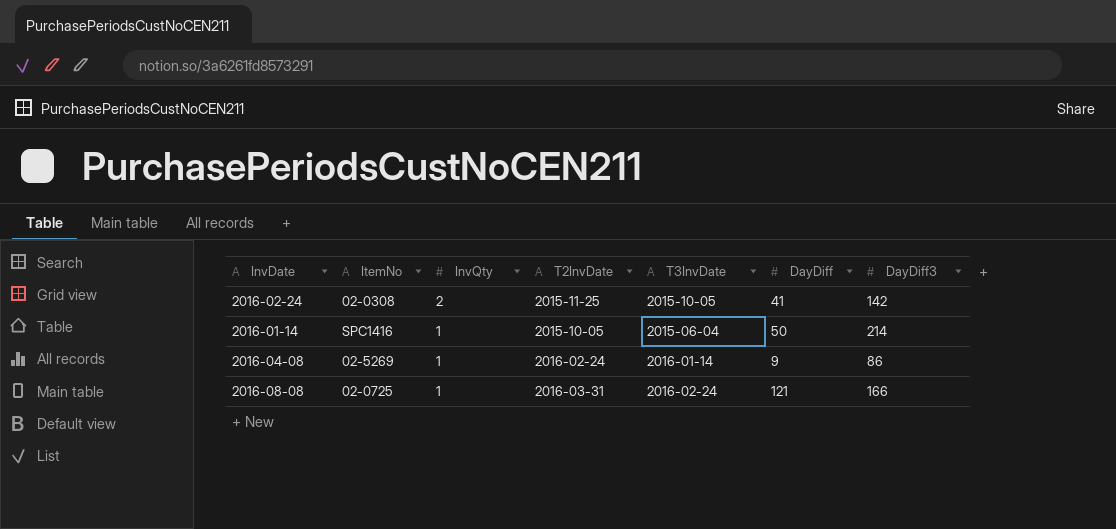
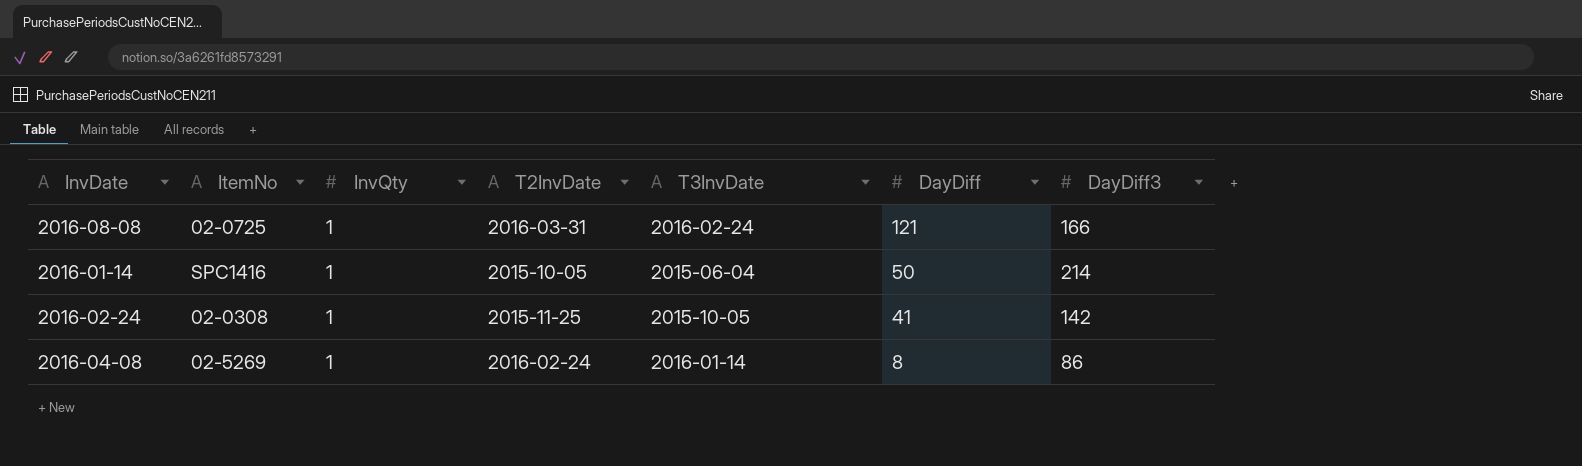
row order: InvQty descending -> DayDiff descending
2016-02-24 | InvQty: 2 -> 1
2016-04-08 | DayDiff: 9 -> 8

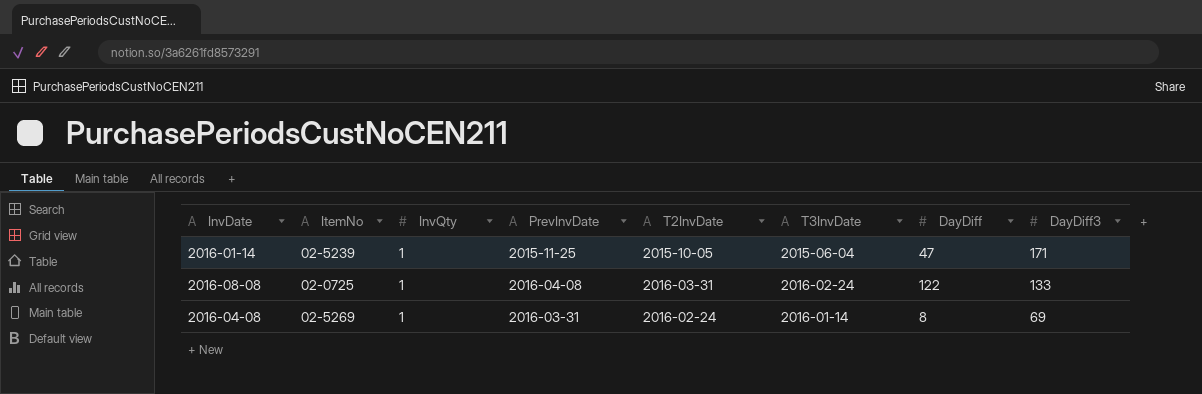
row order: DayDiff descending -> DayDiff3 descending
column PrevInvDate | position: none -> 4
row 2016-02-24: 02-0308 | 1 | 2015-11-25 | 2015-10-05 | 41 | 142 -> none
2016-01-14 | ItemNo: SPC1416 -> 02-5239
2016-01-14 | DayDiff: 50 -> 47
2016-01-14 | DayDiff3: 214 -> 171
2016-08-08 | DayDiff: 121 -> 122
2016-08-08 | DayDiff3: 166 -> 133
2016-04-08 | DayDiff3: 86 -> 69

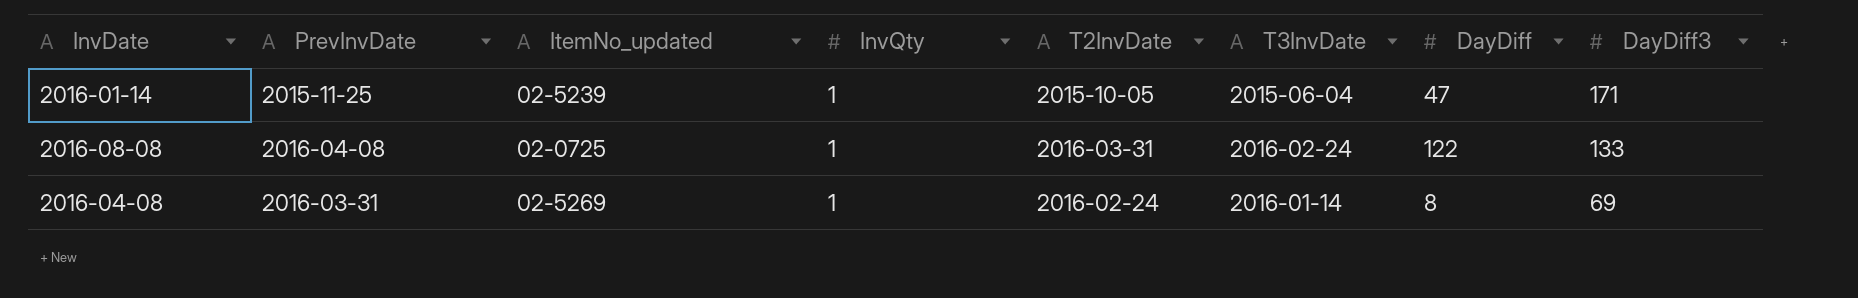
column PrevInvDate | position: 4 -> 2
column name: ItemNo -> ItemNo_updated

